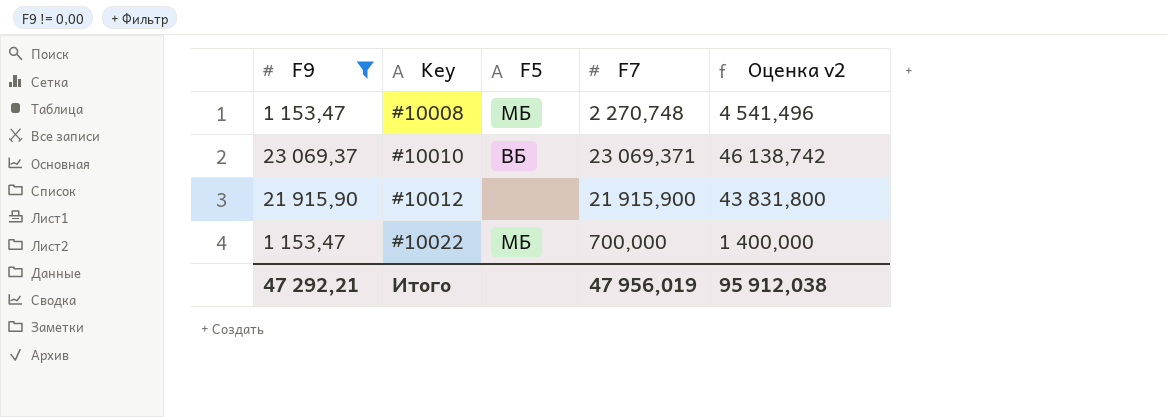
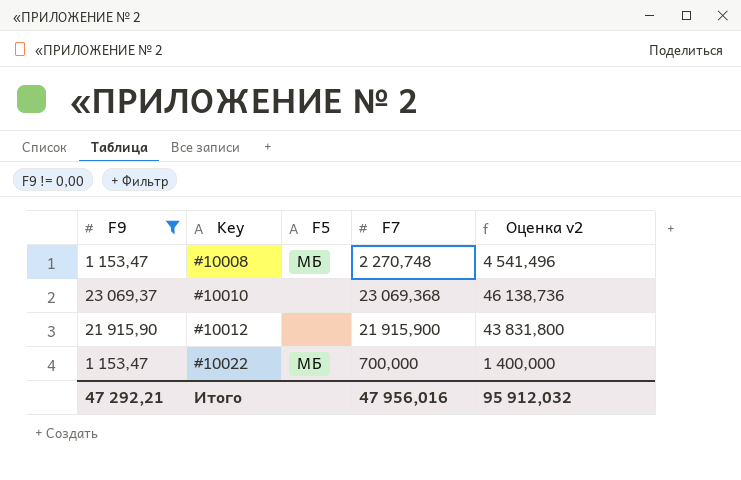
#10010 | F5: ВБ -> none
#10010 | F7: 23 069,371 -> 23 069,368
#10010 | Оценка v2: 46 138,742 -> 46 138,736
Итого | F7: 47 956,019 -> 47 956,016
Итого | Оценка v2: 95 912,038 -> 95 912,032

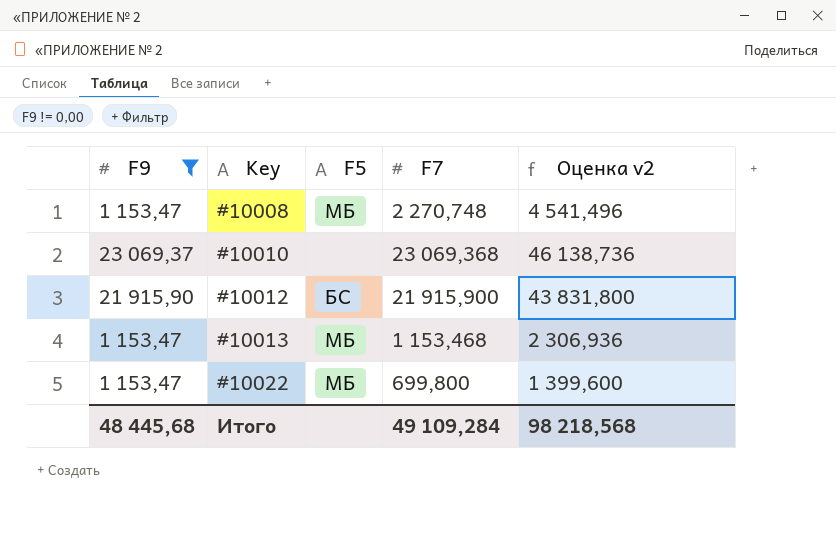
#10012 | F5: none -> БС
row #10013: none -> 1 153,47 | МБ | 1 153,468 | 2 306,936
#10022 | F7: 700,000 -> 699,800
#10022 | Оценка v2: 1 400,000 -> 1 399,600
Итого | F9: 47 292,21 -> 48 445,68
Итого | F7: 47 956,016 -> 49 109,284
Итого | Оценка v2: 95 912,032 -> 98 218,568

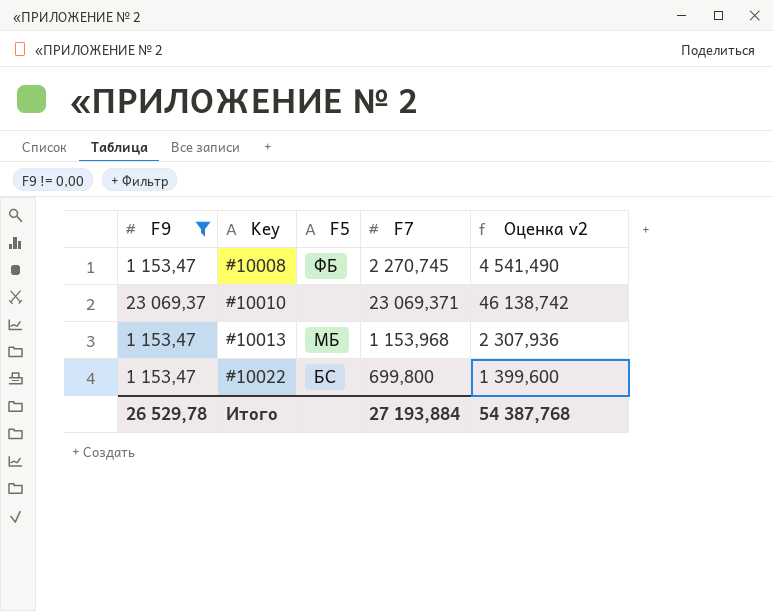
row #10012: 21 915,90 | БС | 21 915,900 | 43 831,800 -> none
#10008 | F5: МБ -> ФБ
#10008 | F7: 2 270,748 -> 2 270,745
#10008 | Оценка v2: 4 541,496 -> 4 541,490
#10010 | F7: 23 069,368 -> 23 069,371
#10010 | Оценка v2: 46 138,736 -> 46 138,742
#10013 | F7: 1 153,468 -> 1 153,968
#10013 | Оценка v2: 2 306,936 -> 2 307,936
#10022 | F5: МБ -> БС
Итого | F9: 48 445,68 -> 26 529,78
Итого | F7: 49 109,284 -> 27 193,884
Итого | Оценка v2: 98 218,568 -> 54 387,768

